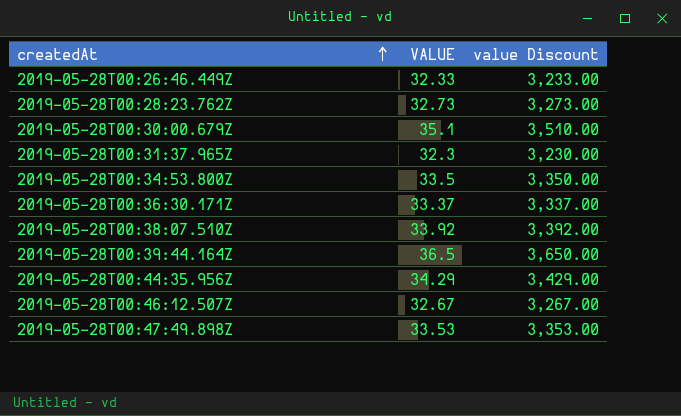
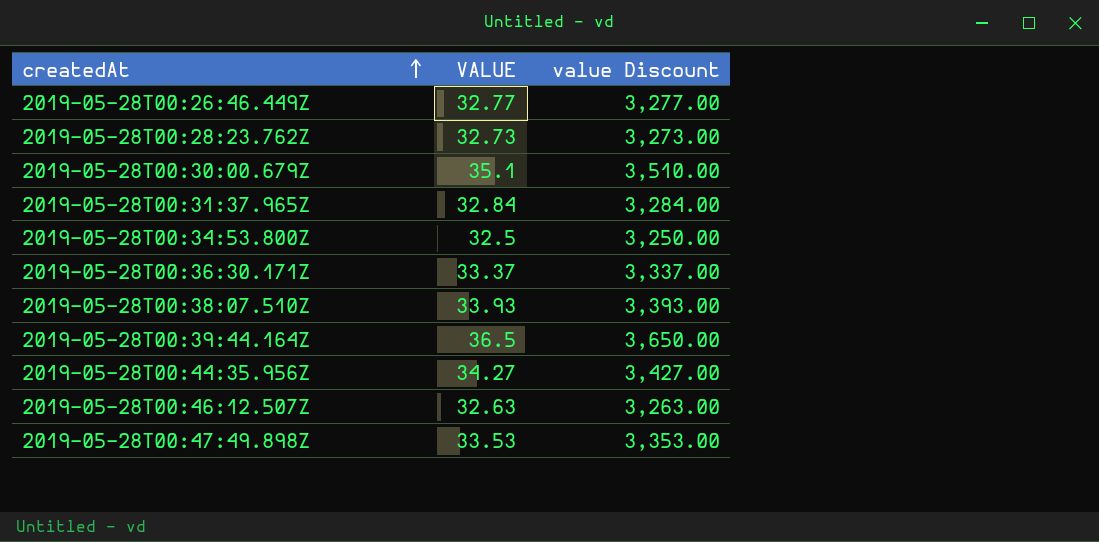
2019-05-28T00:26:46.449Z | VALUE: 32.33 -> 32.77
2019-05-28T00:26:46.449Z | value Discount: 3,233.00 -> 3,277.00
2019-05-28T00:31:37.965Z | VALUE: 32.3 -> 32.84
2019-05-28T00:31:37.965Z | value Discount: 3,230.00 -> 3,284.00
2019-05-28T00:34:53.800Z | VALUE: 33.5 -> 32.5
2019-05-28T00:34:53.800Z | value Discount: 3,350.00 -> 3,250.00
2019-05-28T00:38:07.510Z | VALUE: 33.92 -> 33.93
2019-05-28T00:38:07.510Z | value Discount: 3,392.00 -> 3,393.00
2019-05-28T00:44:35.956Z | VALUE: 34.29 -> 34.27
2019-05-28T00:44:35.956Z | value Discount: 3,429.00 -> 3,427.00
2019-05-28T00:46:12.507Z | VALUE: 32.67 -> 32.63
2019-05-28T00:46:12.507Z | value Discount: 3,267.00 -> 3,263.00

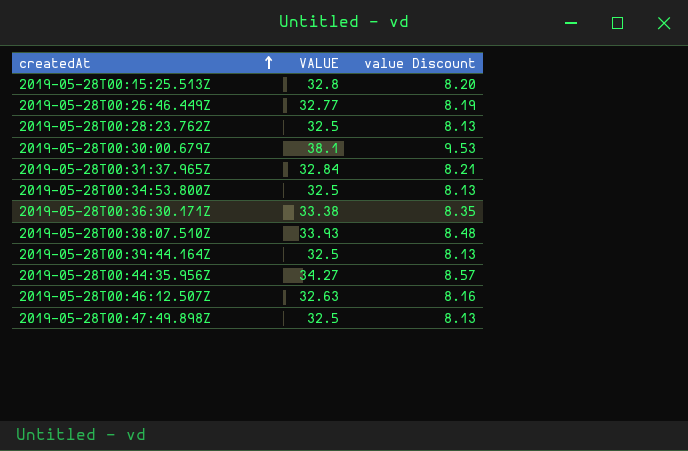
column value Discount | formula: [VALUE] * 100 -> [VALUE] * 0.25
row 2019-05-28T00:15:25.513Z: none -> 32.8 | 8.20
2019-05-28T00:28:23.762Z | VALUE: 32.73 -> 32.5
2019-05-28T00:30:00.679Z | VALUE: 35.1 -> 38.1
2019-05-28T00:36:30.171Z | VALUE: 33.37 -> 33.38
2019-05-28T00:39:44.164Z | VALUE: 36.5 -> 32.5
2019-05-28T00:47:49.898Z | VALUE: 33.53 -> 32.5

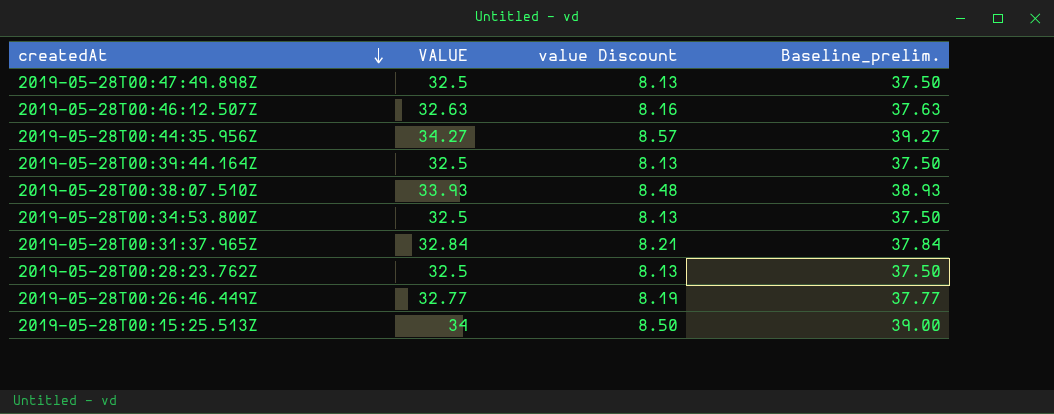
row order: createdAt ascending -> createdAt descending
column Baseline_prelim. | formula: none -> [VALUE] + 5
row 2019-05-28T00:30:00.679Z: 38.1 | 9.53 -> none
row 2019-05-28T00:36:30.171Z: 33.38 | 8.35 -> none
2019-05-28T00:15:25.513Z | VALUE: 32.8 -> 34
2019-05-28T00:15:25.513Z | value Discount: 8.20 -> 8.50

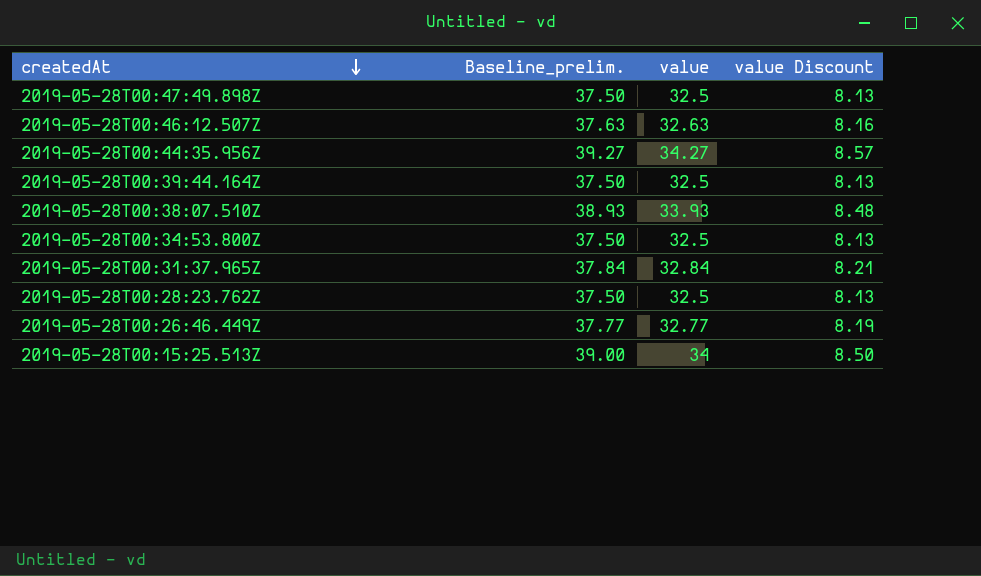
column Baseline_prelim. | position: 4 -> 2
column name: VALUE -> value

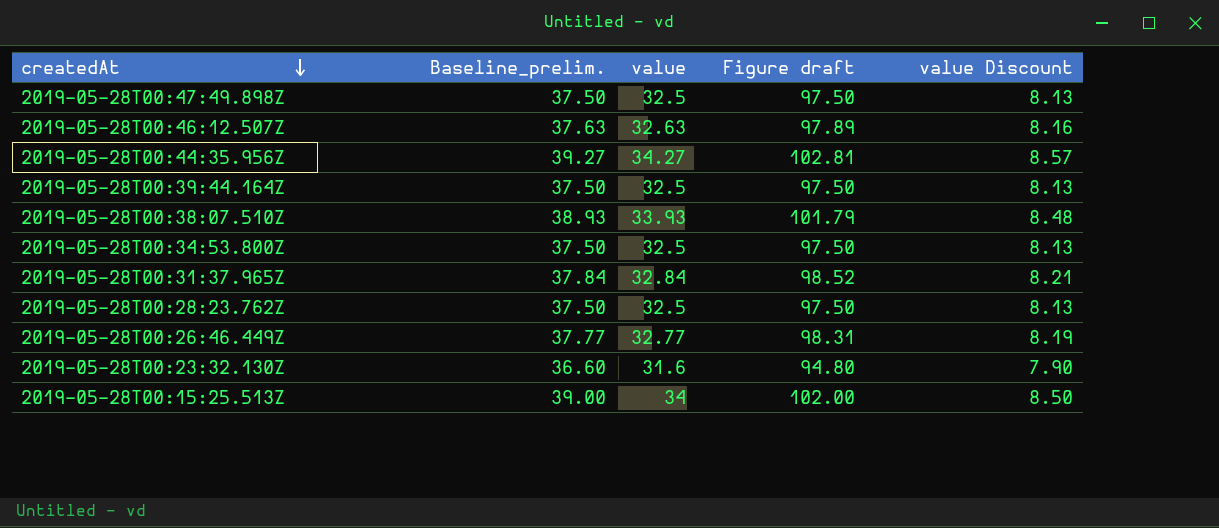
column Figure draft | formula: none -> [value] * 3
row 2019-05-28T00:23:32.130Z: none -> 36.60 | 31.6 | 94.80 | 7.90

